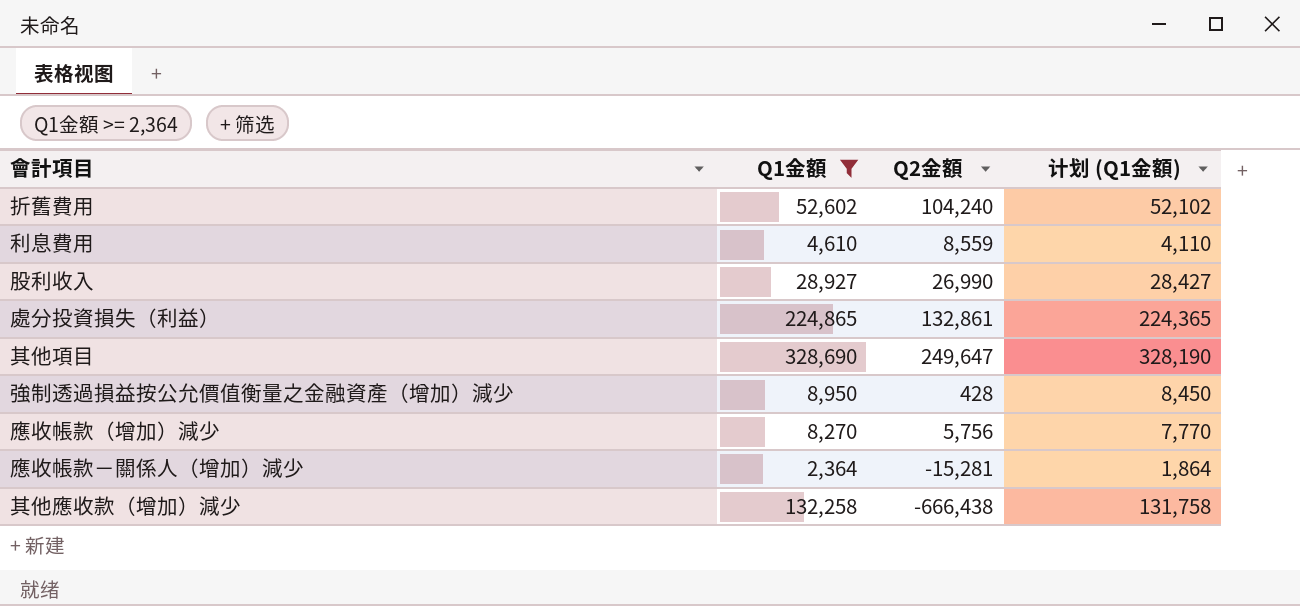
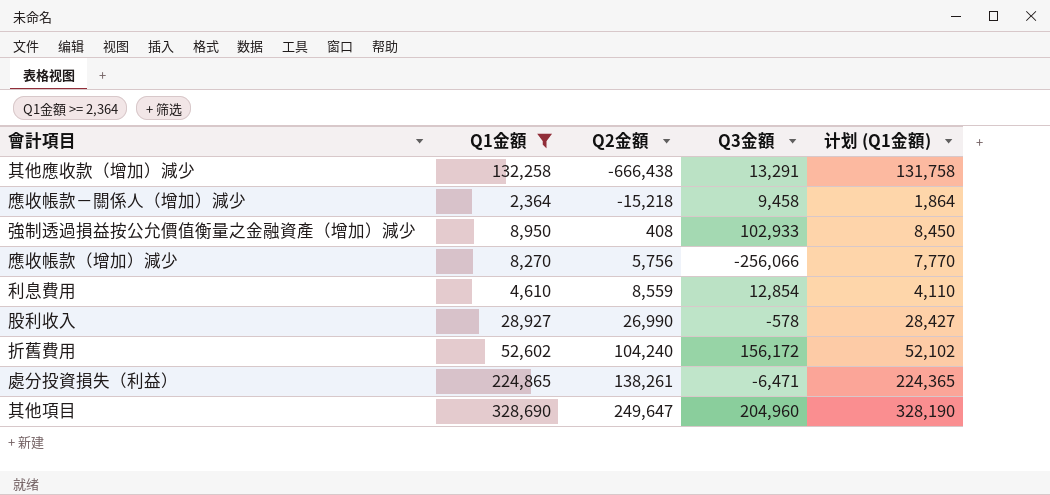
row order: none -> Q2金額 ascending
column Q3金額 | position: none -> 4
應收帳款－關係人（增加）減少 | Q2金額: -15,281 -> -15,218
強制透過損益按公允價值衡量之金融資產（增加）減少 | Q2金額: 428 -> 408
處分投資損失（利益） | Q2金額: 132,861 -> 138,261

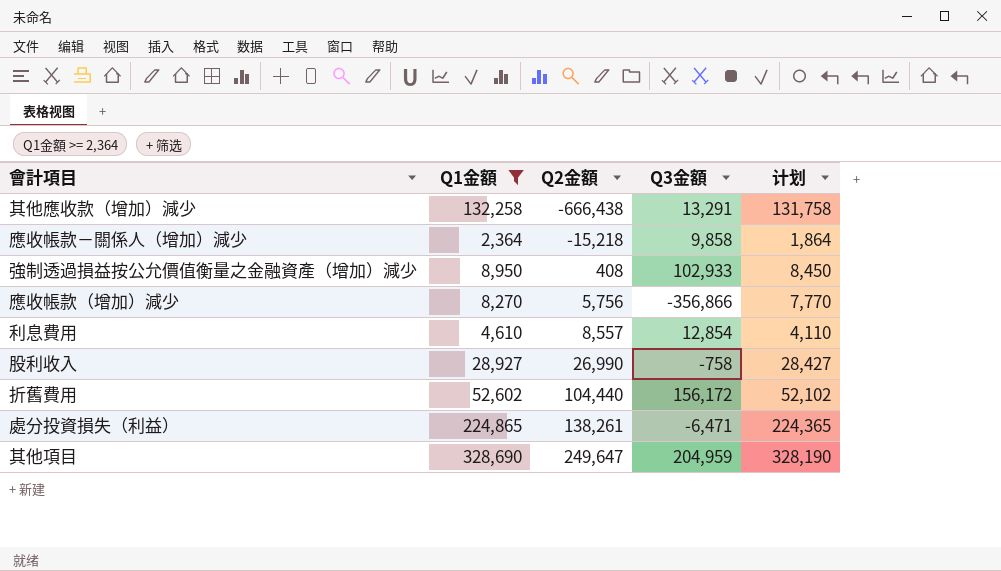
column name: 计划 (Q1金額) -> 计划
應收帳款－關係人（增加）減少 | Q3金額: 9,458 -> 9,858
應收帳款（增加）減少 | Q3金額: -256,066 -> -356,866
利息費用 | Q2金額: 8,559 -> 8,557
股利收入 | Q3金額: -578 -> -758
折舊費用 | Q2金額: 104,240 -> 104,440
其他項目 | Q3金額: 204,960 -> 204,959

